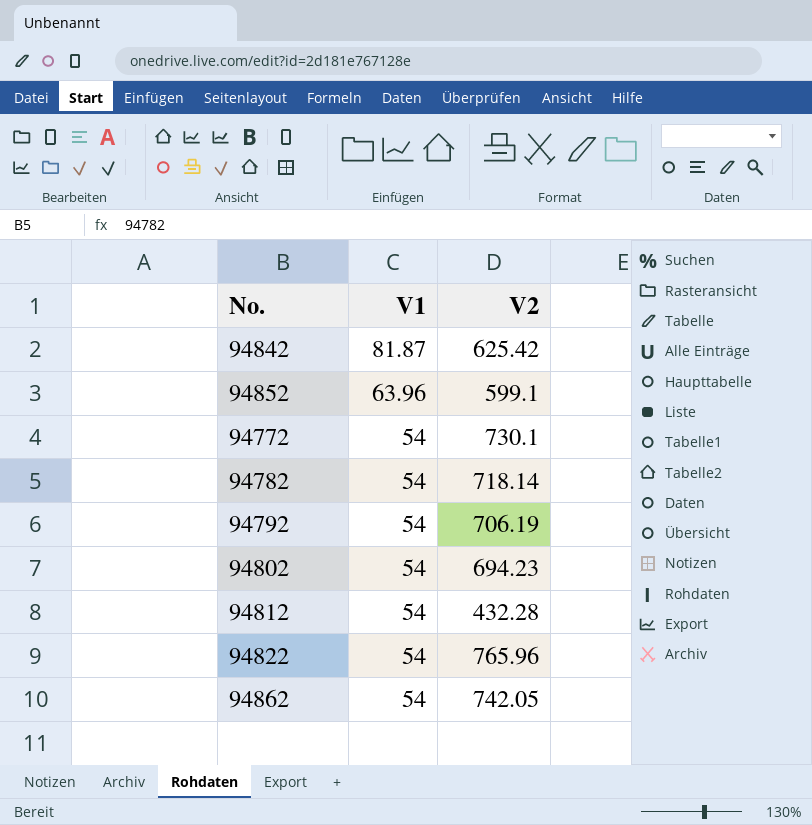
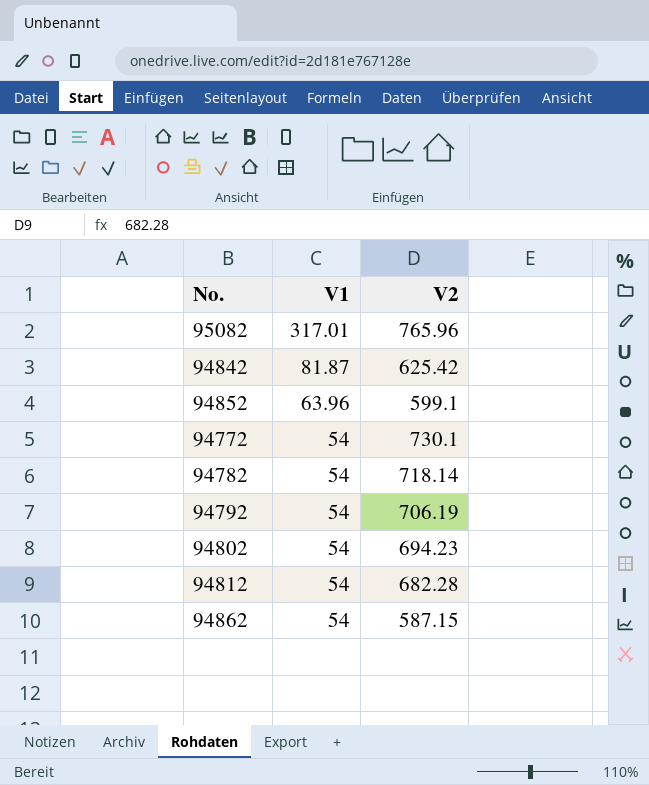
row 94822: 54 | 765.96 -> none
row 95082: none -> 317.01 | 765.96
94812 | V2: 432.28 -> 682.28
94862 | V2: 742.05 -> 587.15

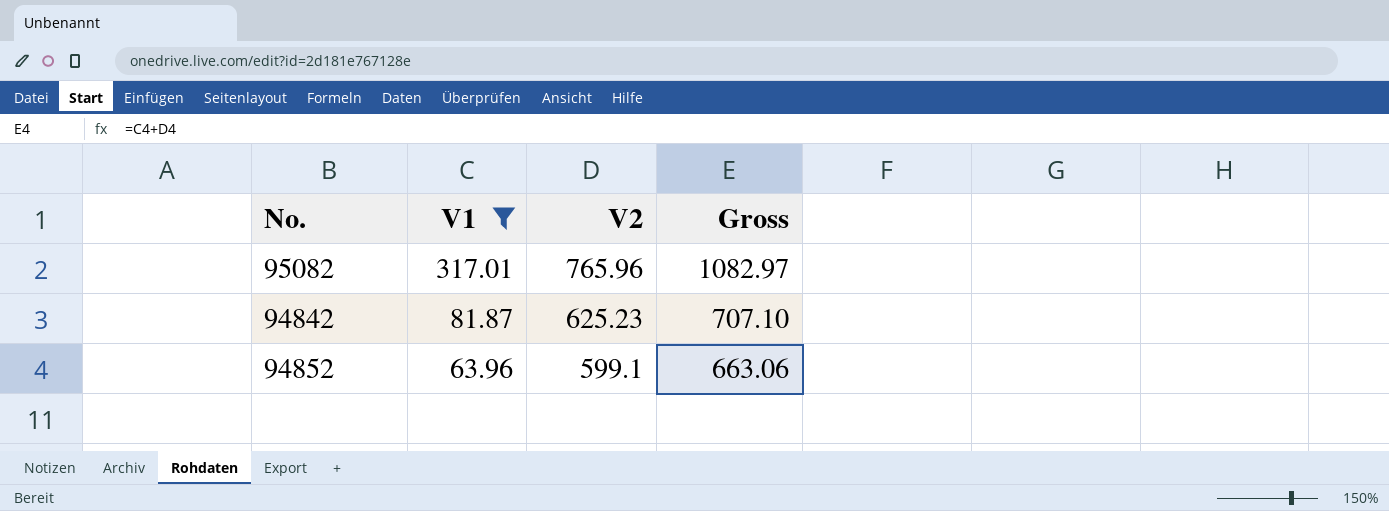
filter: none -> V1 != 54
column Gross | formula: none -> [V1] + [V2]
94842 | V2: 625.42 -> 625.23

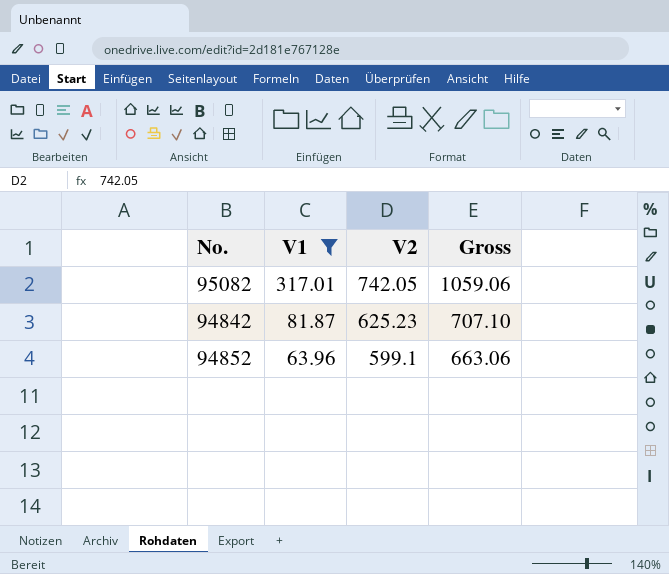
95082 | V2: 765.96 -> 742.05
95082 | Gross: 1082.97 -> 1059.06

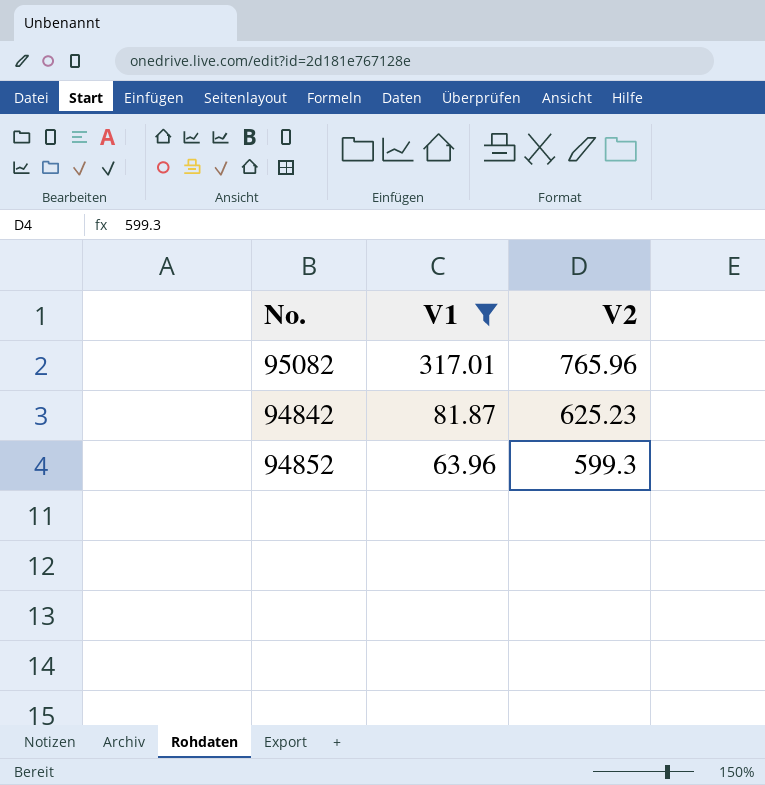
column Gross | formula: [V1] + [V2] -> none
95082 | V2: 742.05 -> 765.96
94852 | V2: 599.1 -> 599.3

